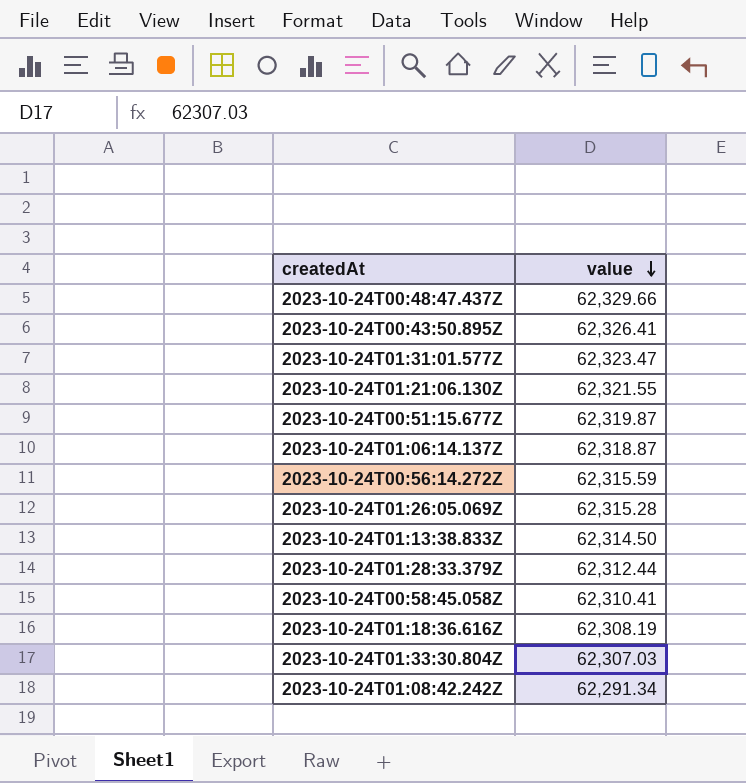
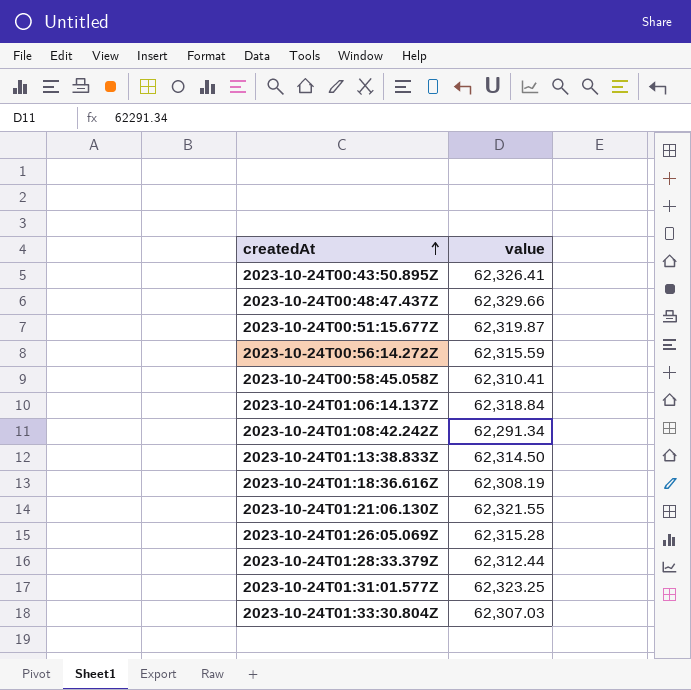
row order: value descending -> createdAt ascending
2023-10-24T01:06:14.137Z | value: 62,318.87 -> 62,318.84
2023-10-24T01:31:01.577Z | value: 62,323.47 -> 62,323.25

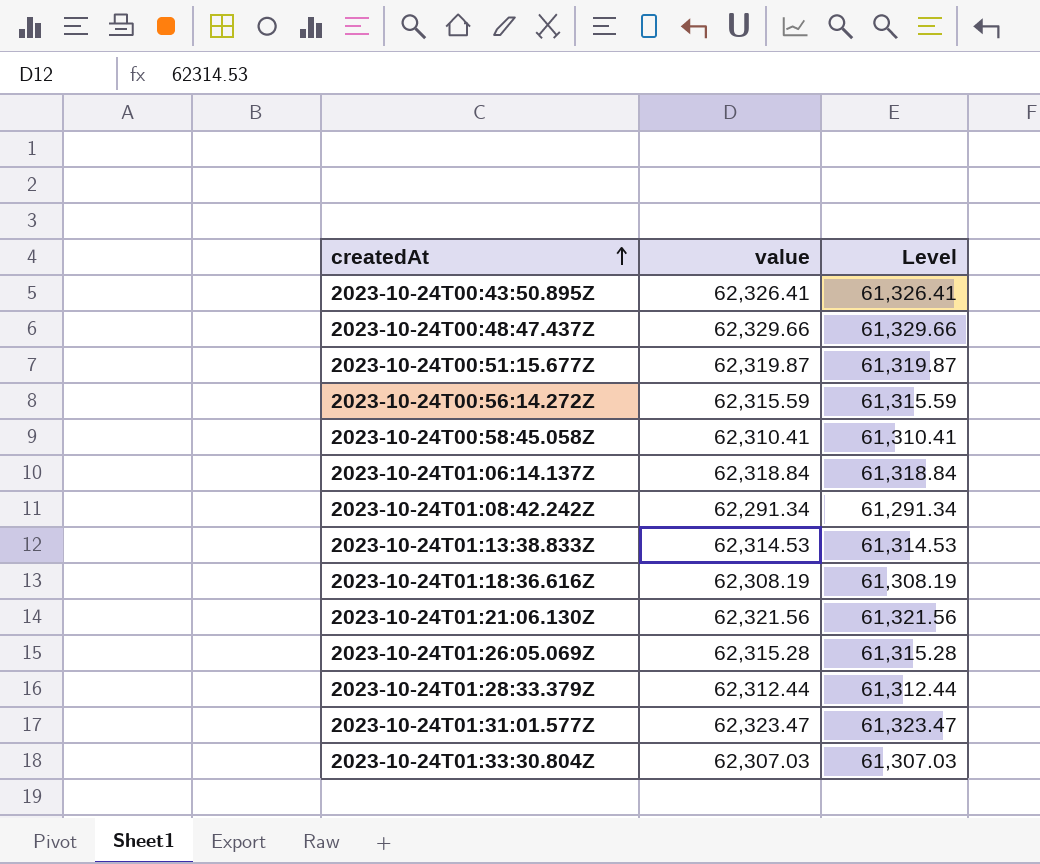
column Level | formula: none -> [value] - 1000
2023-10-24T01:13:38.833Z | value: 62,314.50 -> 62,314.53
2023-10-24T01:21:06.130Z | value: 62,321.55 -> 62,321.56
2023-10-24T01:31:01.577Z | value: 62,323.25 -> 62,323.47

